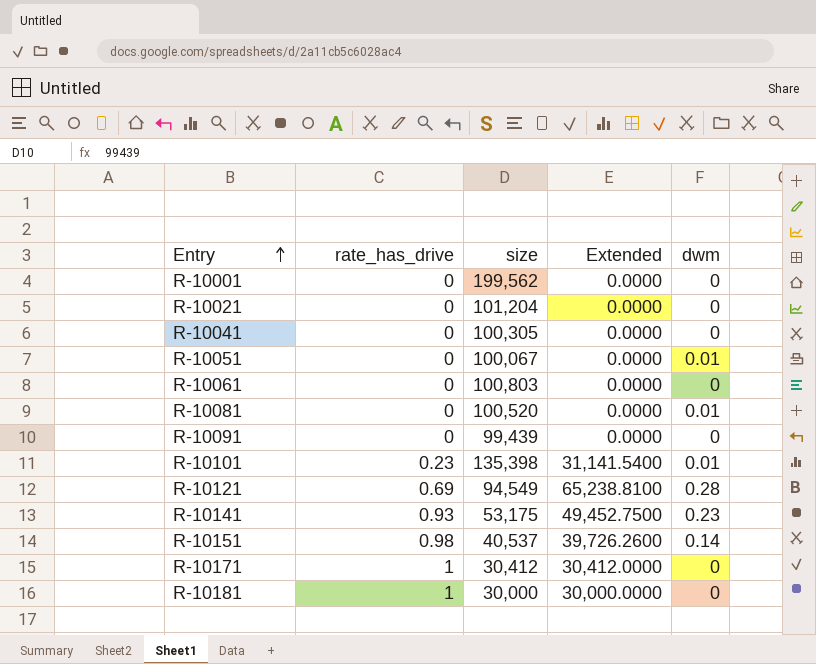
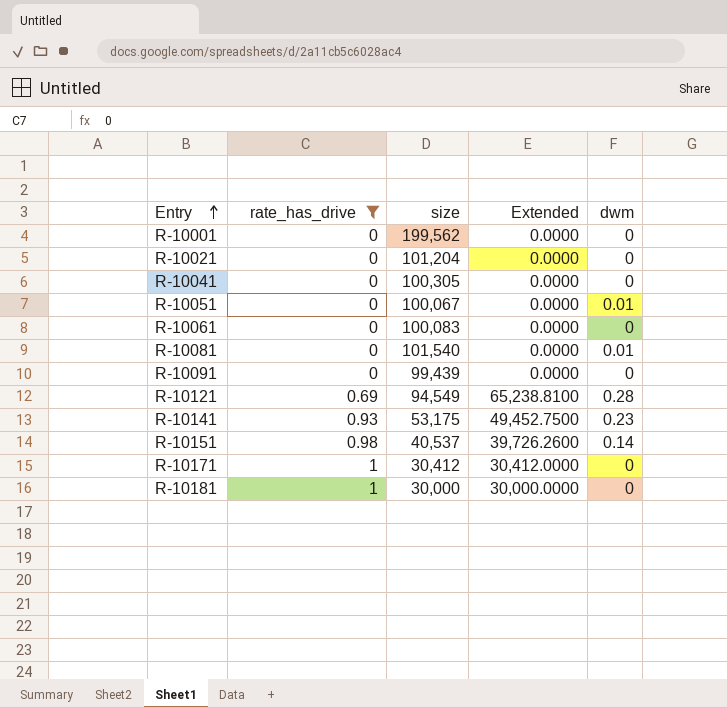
filter: none -> rate_has_drive != 0.23
R-10061 | size: 100,803 -> 100,083
R-10081 | size: 100,520 -> 101,540

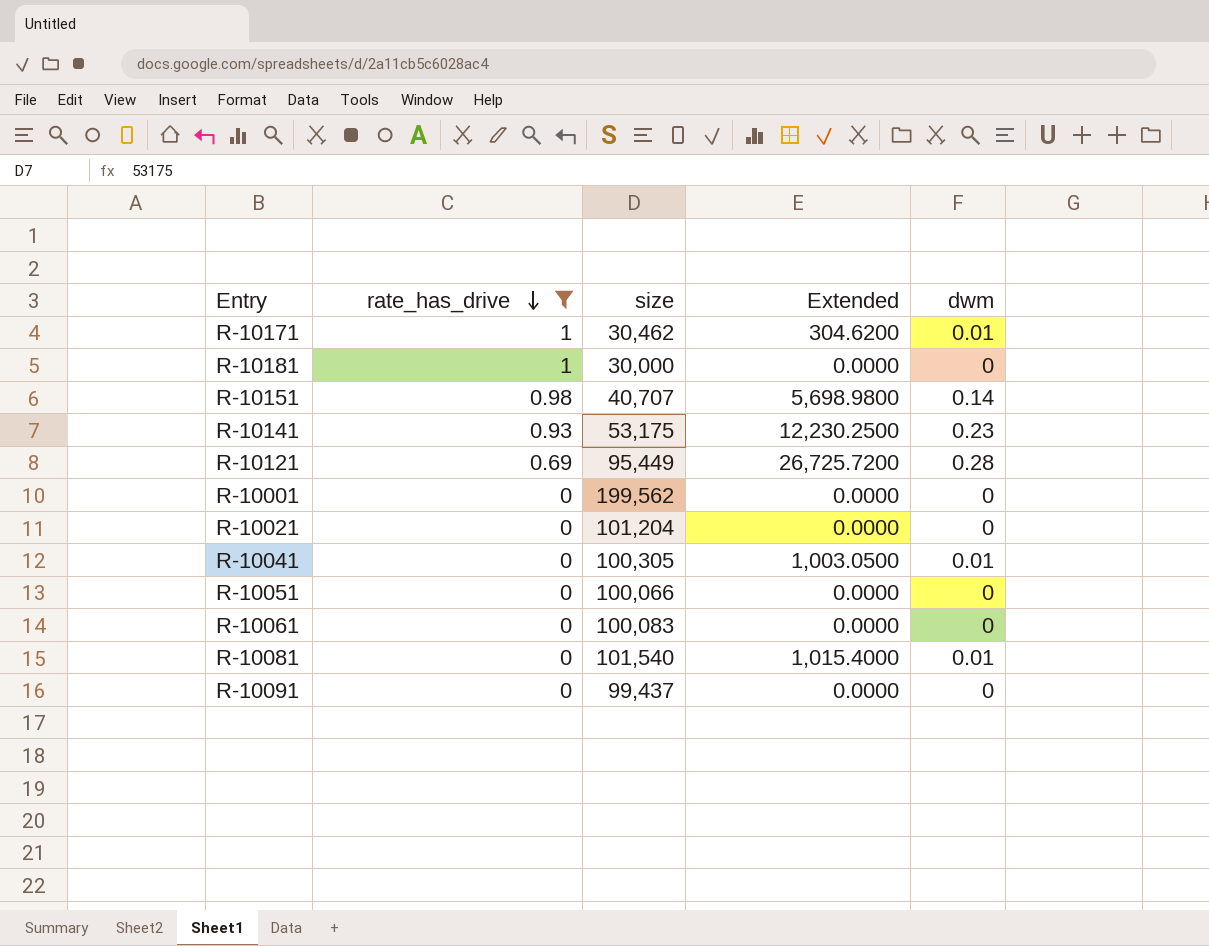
row order: Entry ascending -> rate_has_drive descending
column Extended | formula: [rate_has_drive] * [size] -> [size] * [dwm]
R-10171 | size: 30,412 -> 30,462
R-10171 | dwm: 0 -> 0.01
R-10151 | size: 40,537 -> 40,707
R-10121 | size: 94,549 -> 95,449
R-10041 | dwm: 0 -> 0.01
R-10051 | size: 100,067 -> 100,066
R-10051 | dwm: 0.01 -> 0
R-10091 | size: 99,439 -> 99,437

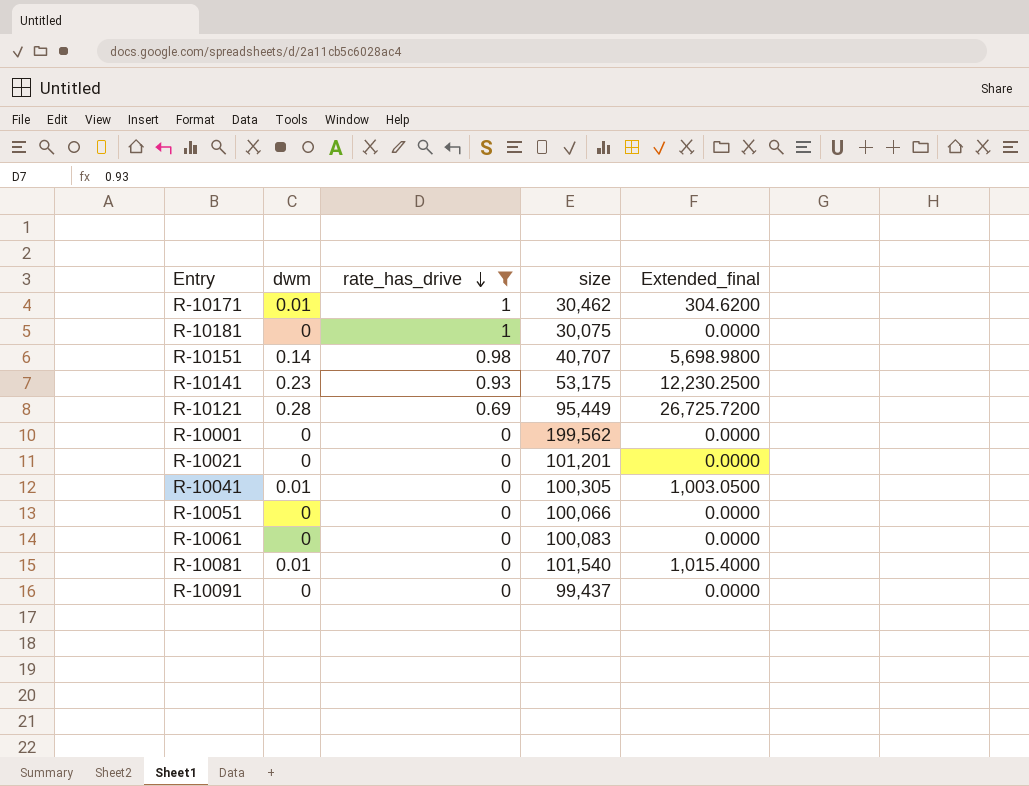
column dwm | position: 5 -> 2
column name: Extended -> Extended_final
R-10181 | size: 30,000 -> 30,075
R-10021 | size: 101,204 -> 101,201

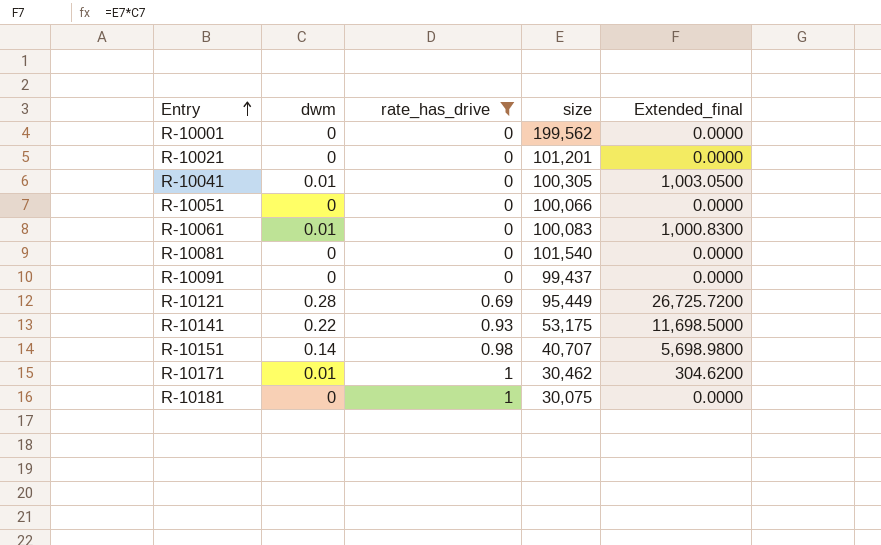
row order: rate_has_drive descending -> Entry ascending
R-10061 | dwm: 0 -> 0.01
R-10061 | Extended_final: 0.0000 -> 1,000.8300
R-10081 | dwm: 0.01 -> 0
R-10081 | Extended_final: 1,015.4000 -> 0.0000
R-10141 | dwm: 0.23 -> 0.22
R-10141 | Extended_final: 12,230.2500 -> 11,698.5000

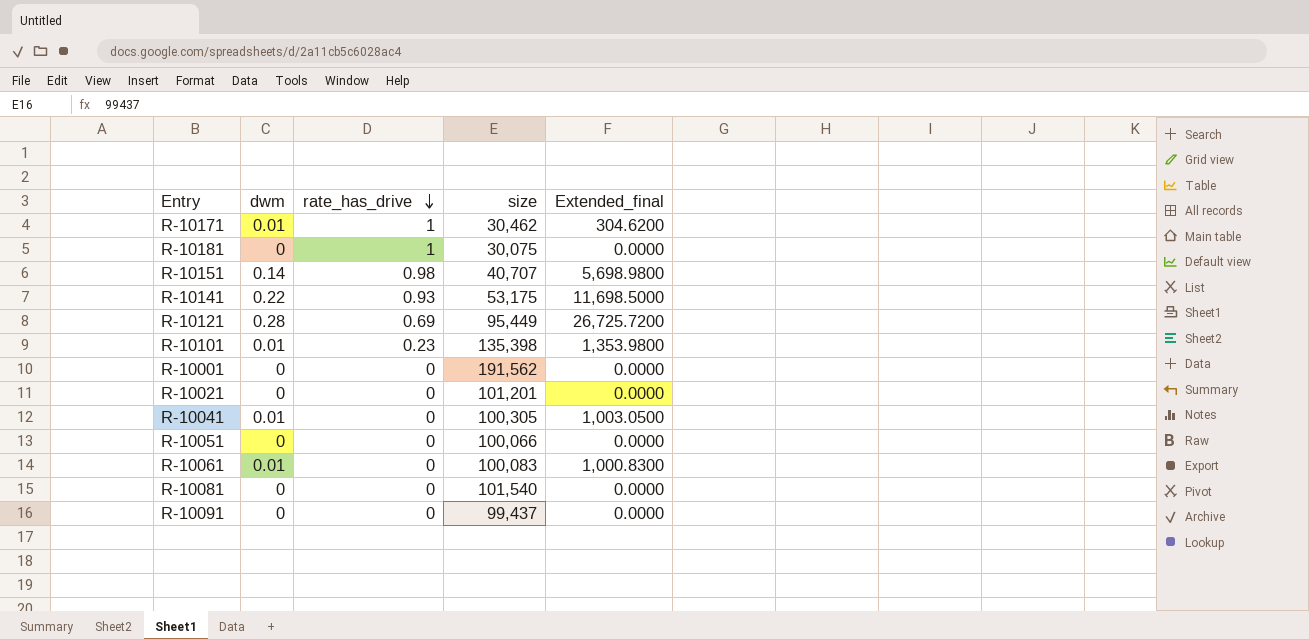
filter: rate_has_drive != 0.23 -> none
row order: Entry ascending -> rate_has_drive descending
R-10001 | size: 199,562 -> 191,562

